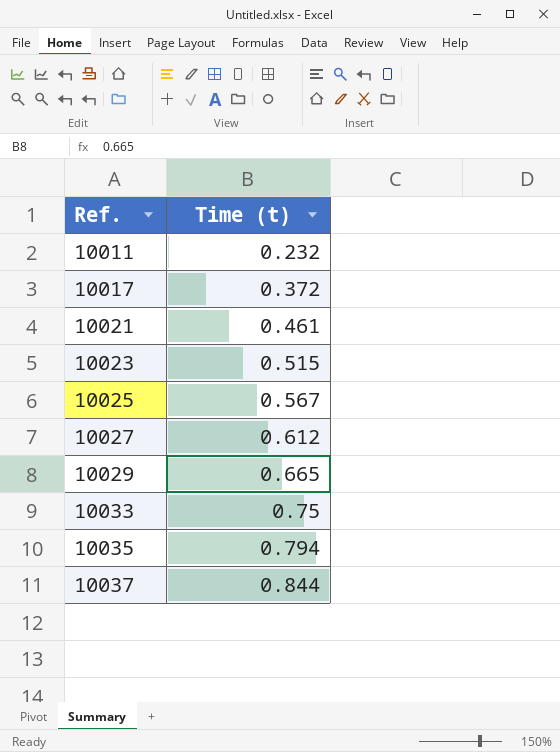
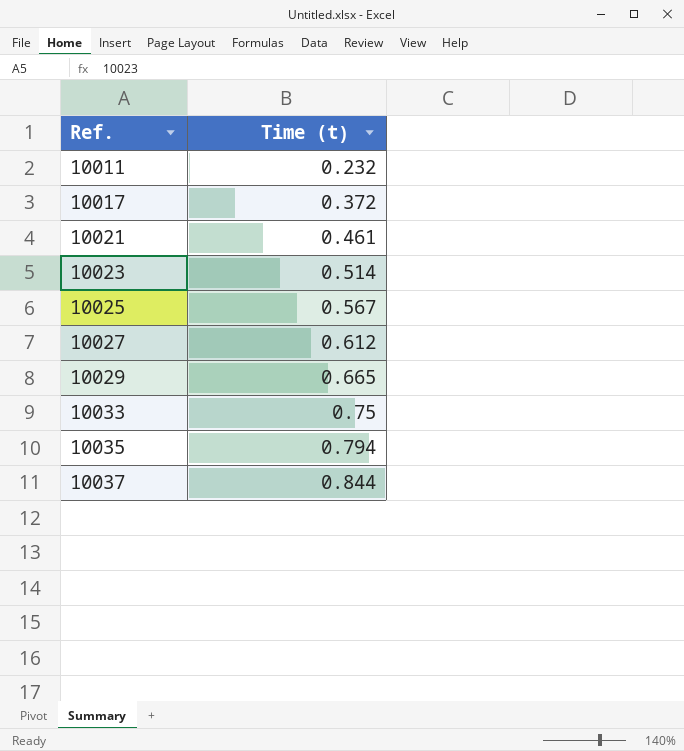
10023 | Time (t): 0.515 -> 0.514

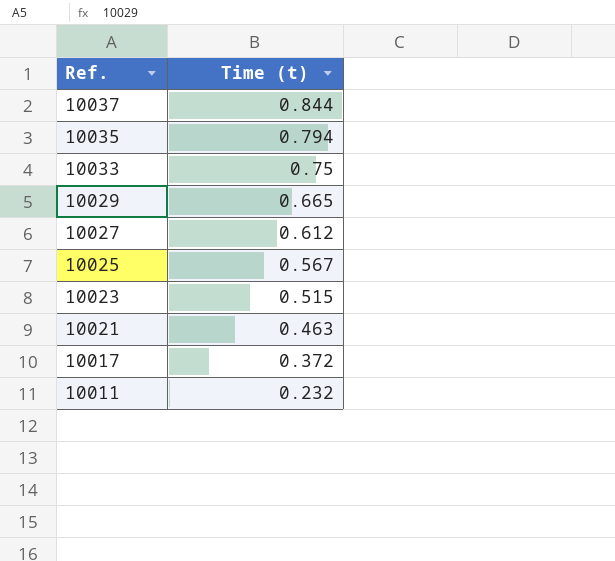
row order: Ref. ascending -> Ref. descending
10023 | Time (t): 0.514 -> 0.515
10021 | Time (t): 0.461 -> 0.463

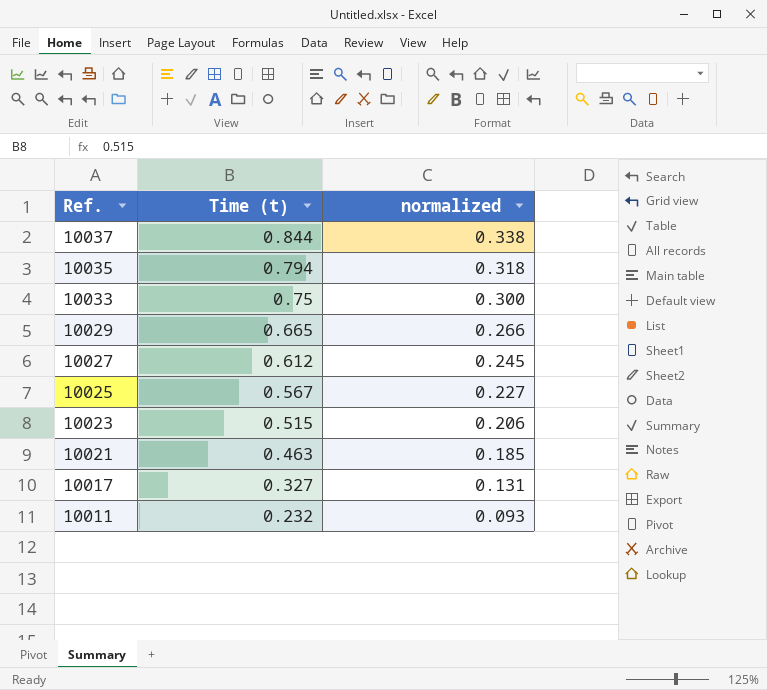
column normalized | formula: none -> [Time (t)] * 0.4
10017 | Time (t): 0.372 -> 0.327

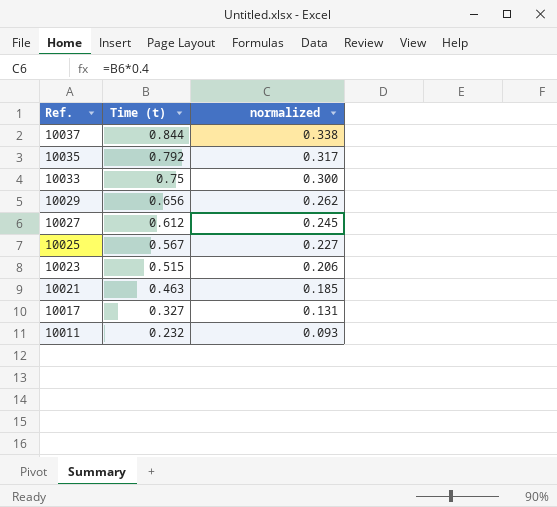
10035 | Time (t): 0.794 -> 0.792
10035 | normalized: 0.318 -> 0.317
10029 | Time (t): 0.665 -> 0.656
10029 | normalized: 0.266 -> 0.262

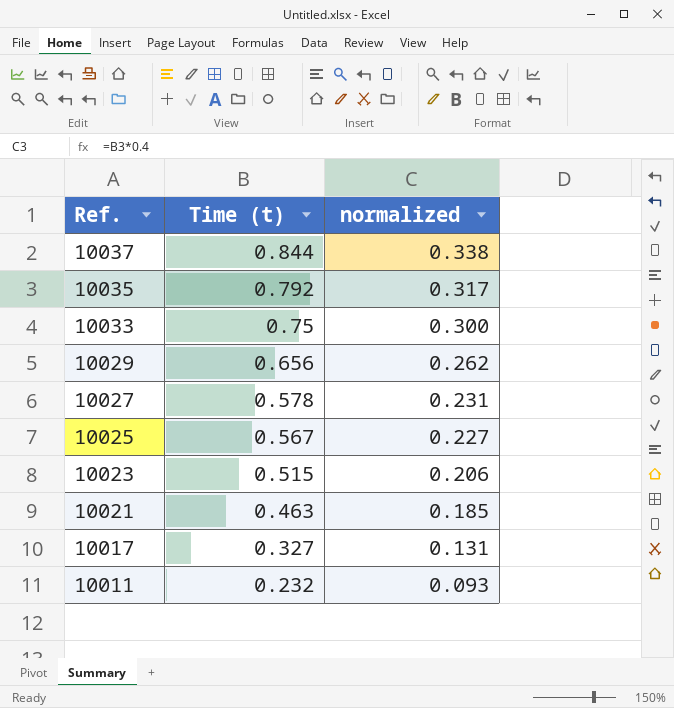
10027 | Time (t): 0.612 -> 0.578
10027 | normalized: 0.245 -> 0.231

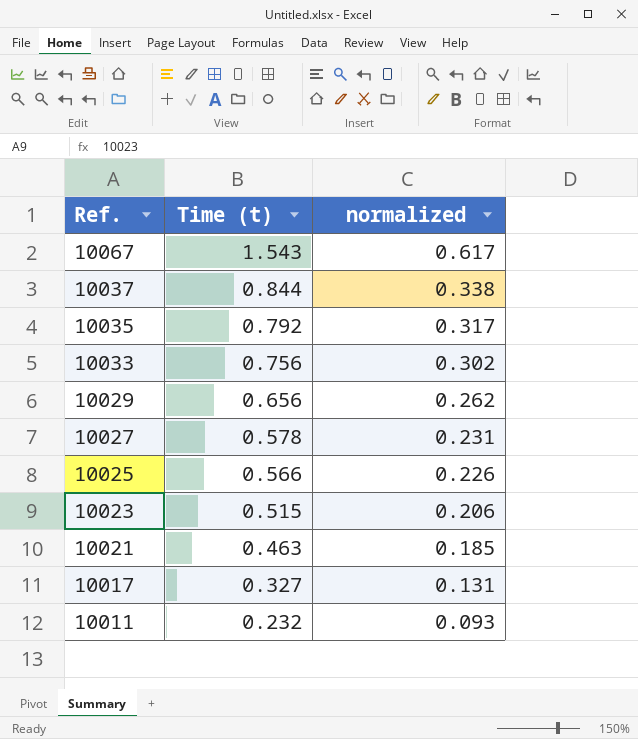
row 10067: none -> 1.543 | 0.617
10033 | Time (t): 0.75 -> 0.756
10033 | normalized: 0.300 -> 0.302
10025 | Time (t): 0.567 -> 0.566
10025 | normalized: 0.227 -> 0.226

